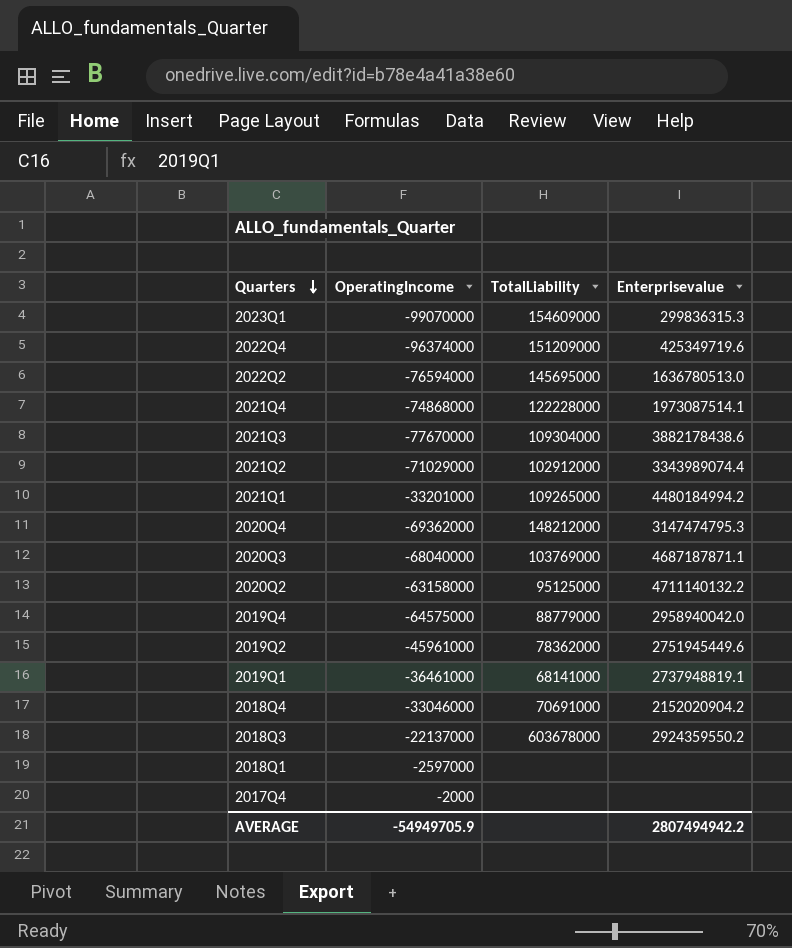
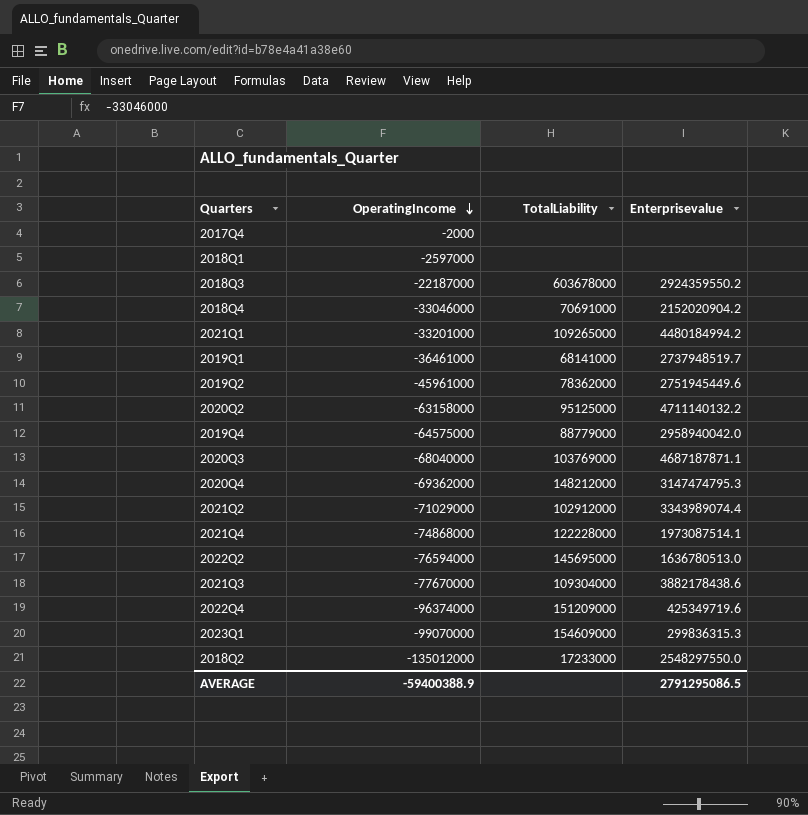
row order: Quarters descending -> OperatingIncome descending
2018Q3 | OperatingIncome: -22137000 -> -22187000
2019Q1 | Enterprisevalue: 2737948819.1 -> 2737948519.7
row 2018Q2: none -> -135012000 | 17233000 | 2548297550.0
AVERAGE | OperatingIncome: -54949705.9 -> -59400388.9
AVERAGE | Enterprisevalue: 2807494942.2 -> 2791295086.5

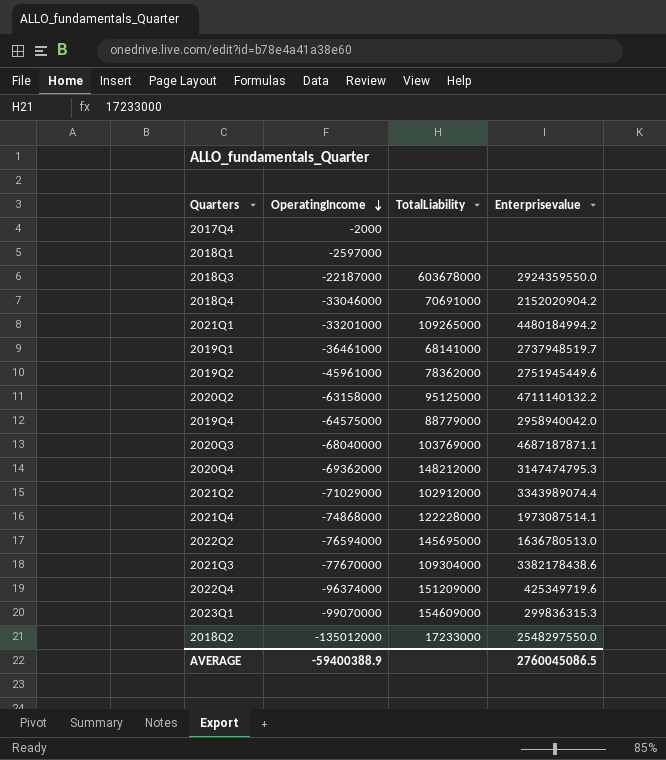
2018Q3 | Enterprisevalue: 2924359550.2 -> 2924359550.0
2021Q3 | Enterprisevalue: 3882178438.6 -> 3382178438.6
AVERAGE | Enterprisevalue: 2791295086.5 -> 2760045086.5

